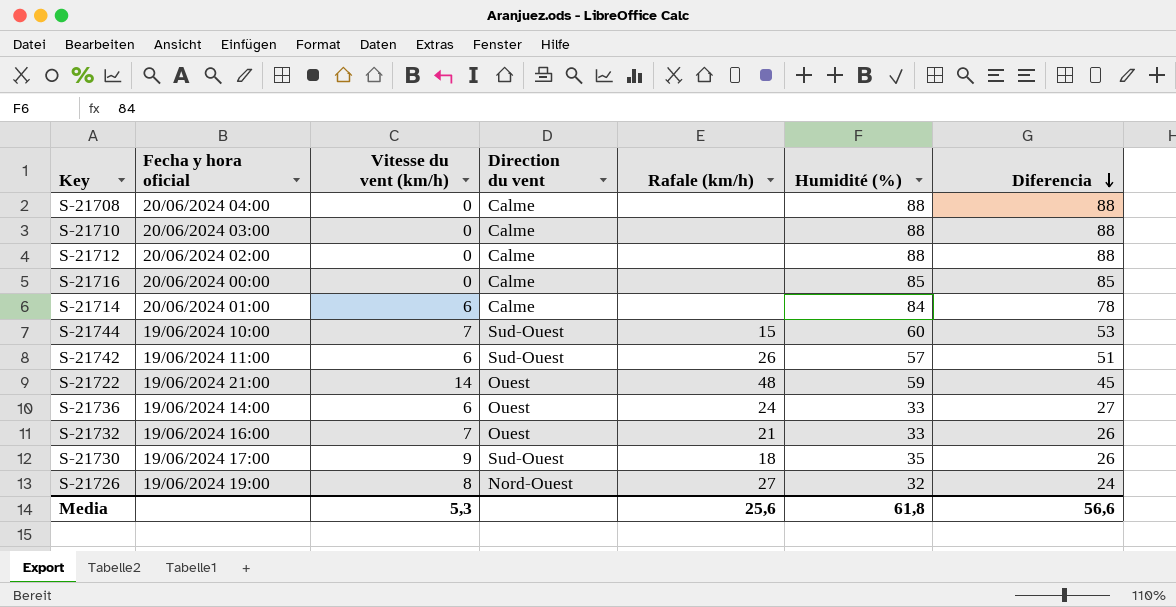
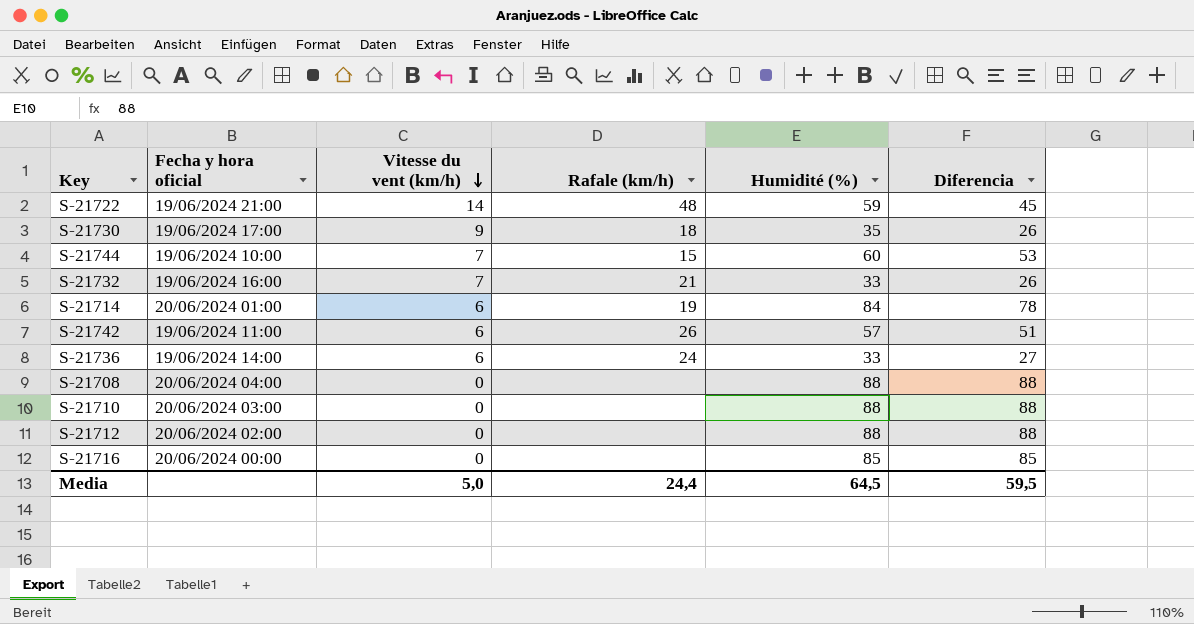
row order: Diferencia descending -> Vitesse du vent (km/h) descending
column Direction du vent | position: 4 -> none
row S-21726: 19/06/2024 19:00 | 8 | Nord-Ouest | 27 | 32 | 24 -> none
S-21714 | Rafale (km/h): none -> 19
Media | Vitesse du vent (km/h): 5,3 -> 5,0
Media | Rafale (km/h): 25,6 -> 24,4
Media | Humidité (%): 61,8 -> 64,5
Media | Diferencia: 56,6 -> 59,5

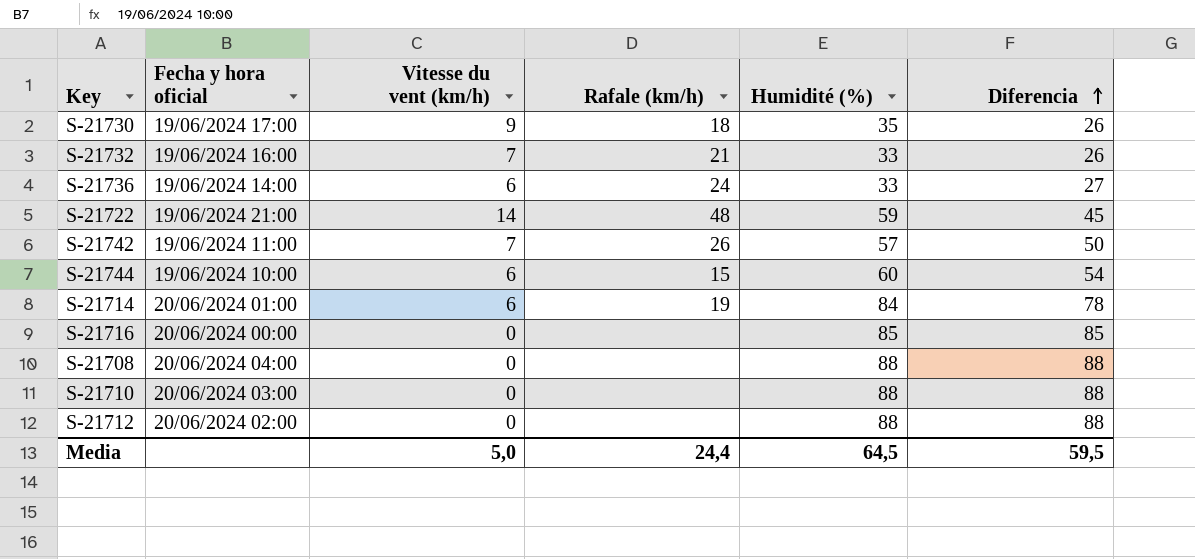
row order: Vitesse du vent (km/h) descending -> Diferencia ascending
S-21742 | Vitesse du vent (km/h): 6 -> 7
S-21742 | Diferencia: 51 -> 50
S-21744 | Vitesse du vent (km/h): 7 -> 6
S-21744 | Diferencia: 53 -> 54

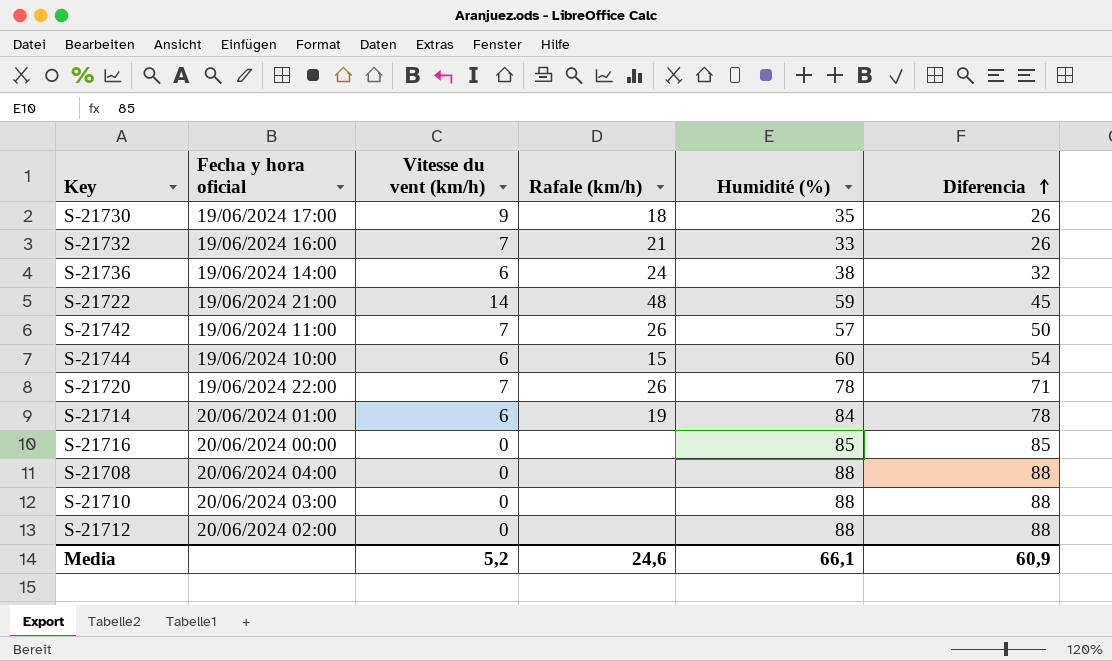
S-21736 | Humidité (%): 33 -> 38
S-21736 | Diferencia: 27 -> 32
row S-21720: none -> 19/06/2024 22:00 | 7 | 26 | 78 | 71
Media | Vitesse du vent (km/h): 5,0 -> 5,2
Media | Rafale (km/h): 24,4 -> 24,6
Media | Humidité (%): 64,5 -> 66,1
Media | Diferencia: 59,5 -> 60,9

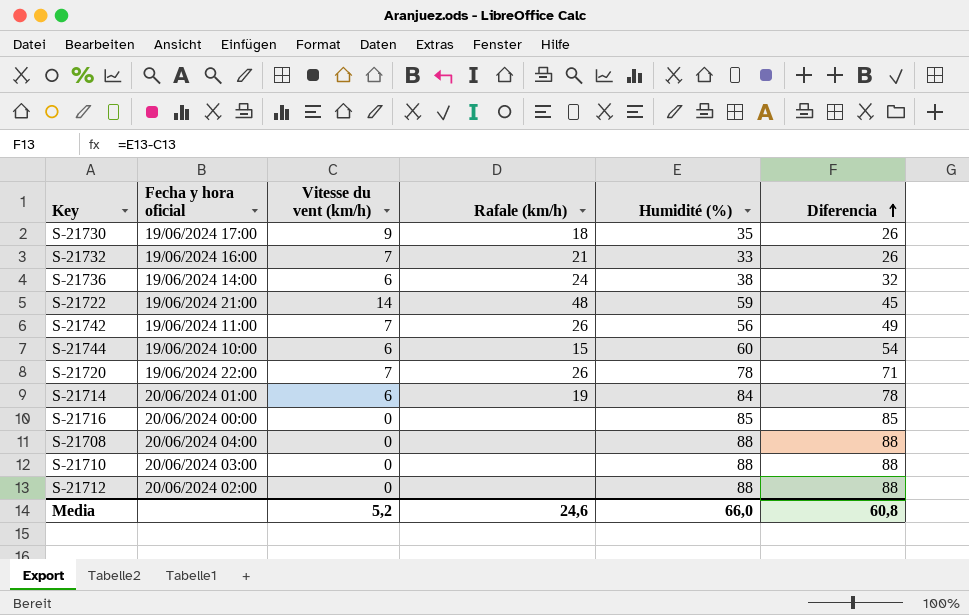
S-21742 | Humidité (%): 57 -> 56
S-21742 | Diferencia: 50 -> 49
Media | Humidité (%): 66,1 -> 66,0
Media | Diferencia: 60,9 -> 60,8

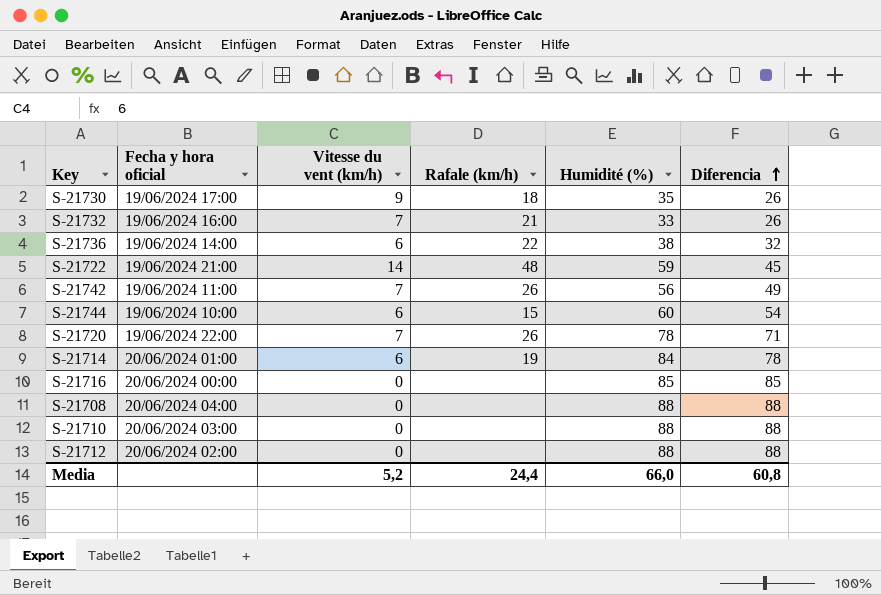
S-21736 | Rafale (km/h): 24 -> 22
Media | Rafale (km/h): 24,6 -> 24,4

